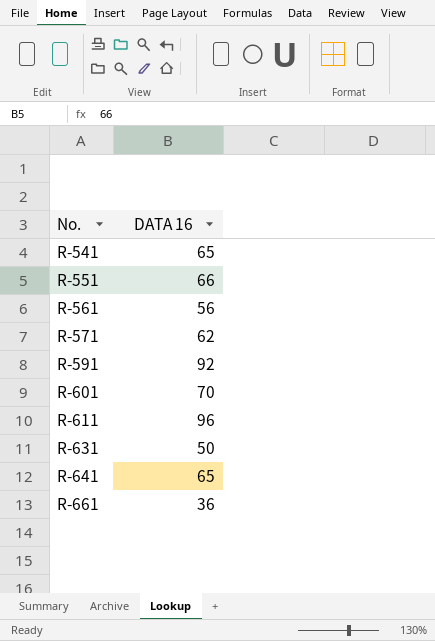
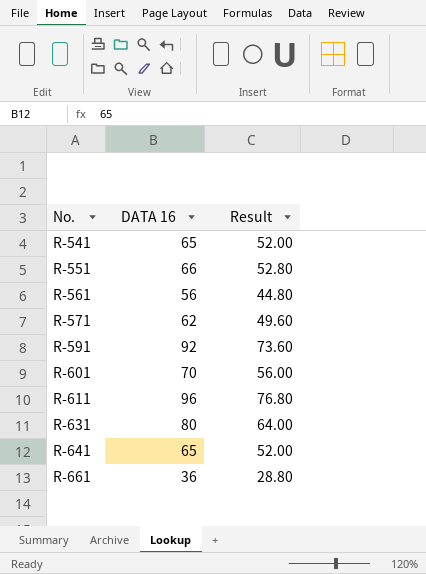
column Result | formula: none -> [DATA 16] * 0.8
R-631 | DATA 16: 50 -> 80

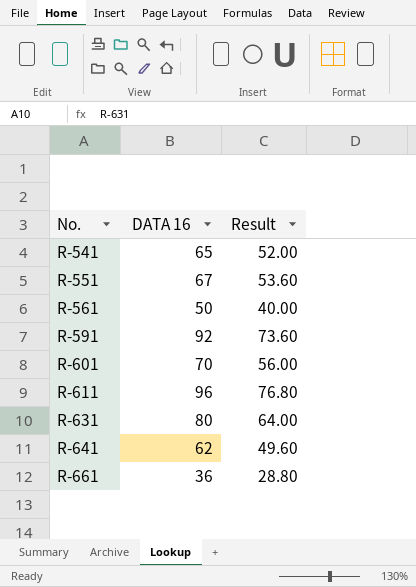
row R-571: 62 | 49.60 -> none
R-551 | DATA 16: 66 -> 67
R-551 | Result: 52.80 -> 53.60
R-561 | DATA 16: 56 -> 50
R-561 | Result: 44.80 -> 40.00
R-641 | DATA 16: 65 -> 62
R-641 | Result: 52.00 -> 49.60

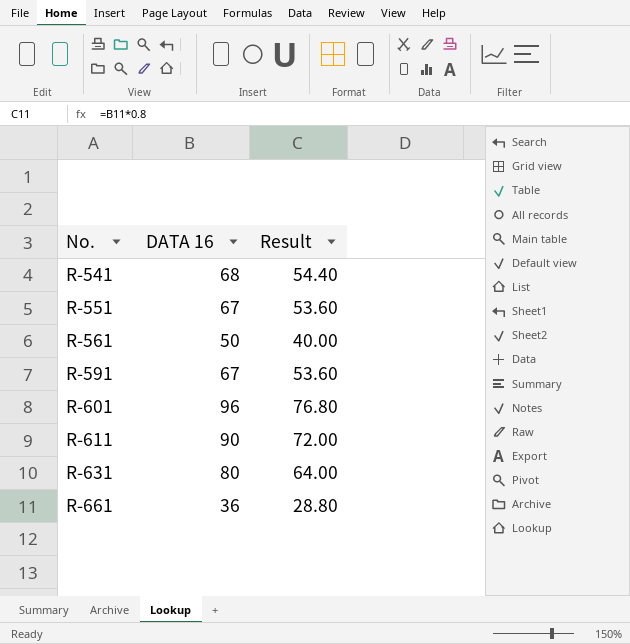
row R-641: 62 | 49.60 -> none
R-541 | DATA 16: 65 -> 68
R-541 | Result: 52.00 -> 54.40
R-591 | DATA 16: 92 -> 67
R-591 | Result: 73.60 -> 53.60
R-601 | DATA 16: 70 -> 96
R-601 | Result: 56.00 -> 76.80
R-611 | DATA 16: 96 -> 90
R-611 | Result: 76.80 -> 72.00

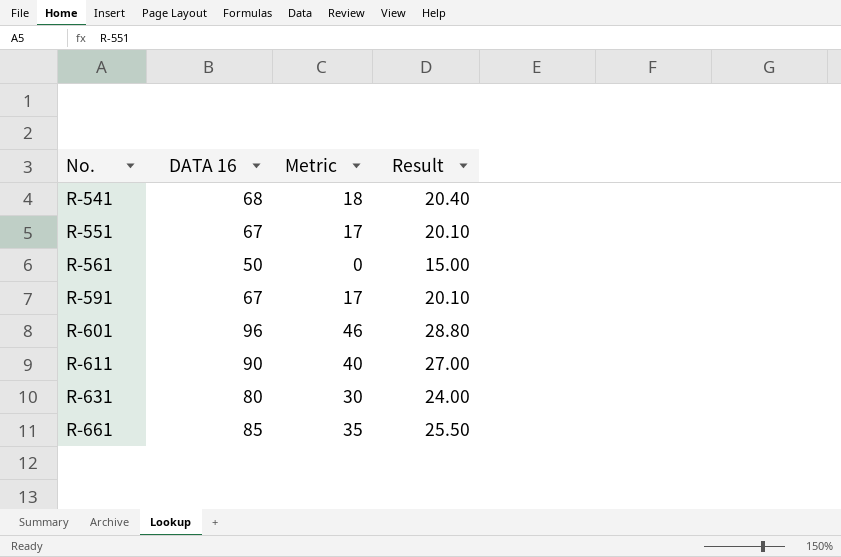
column Metric | formula: none -> [DATA 16] - 50
column Result | formula: [DATA 16] * 0.8 -> [DATA 16] * 0.3
R-661 | DATA 16: 36 -> 85

